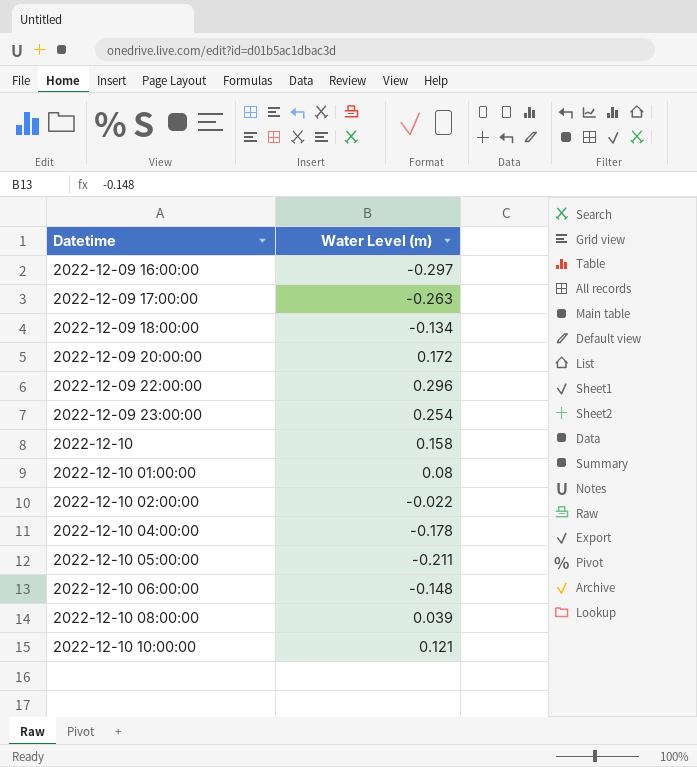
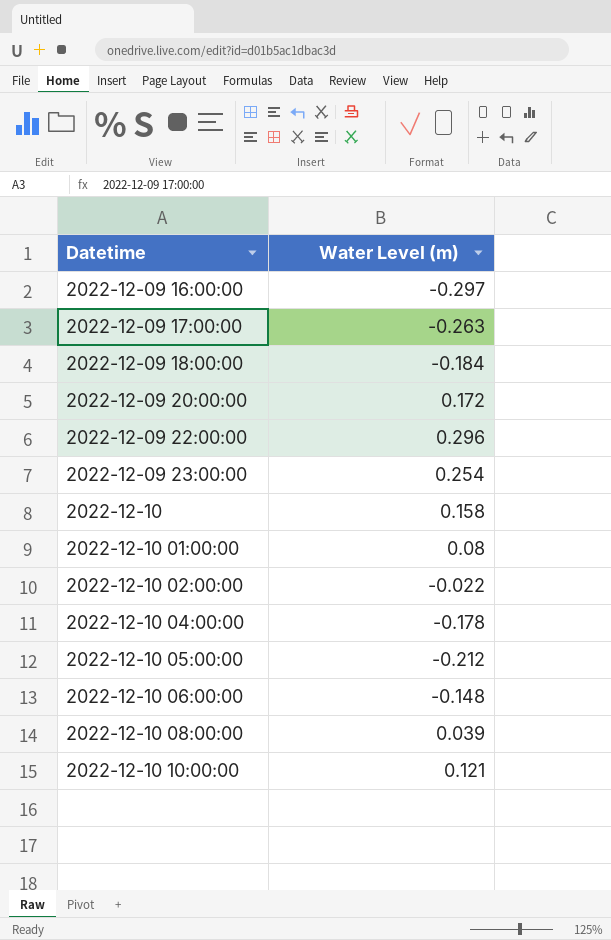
2022-12-09 18:00:00 | Water Level (m): -0.134 -> -0.184
2022-12-10 05:00:00 | Water Level (m): -0.211 -> -0.212

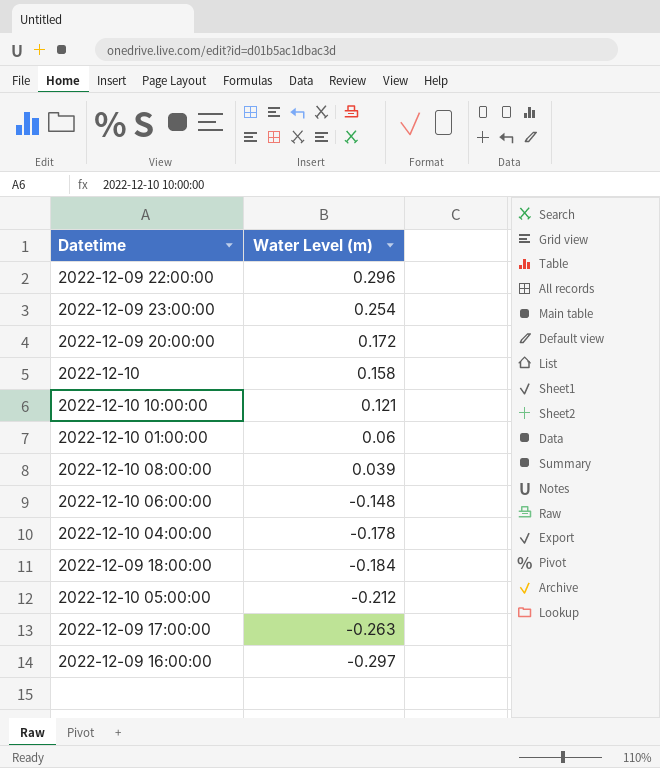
row order: Datetime ascending -> Water Level (m) descending
row 2022-12-10 02:00:00: -0.022 -> none
2022-12-10 01:00:00 | Water Level (m): 0.08 -> 0.06

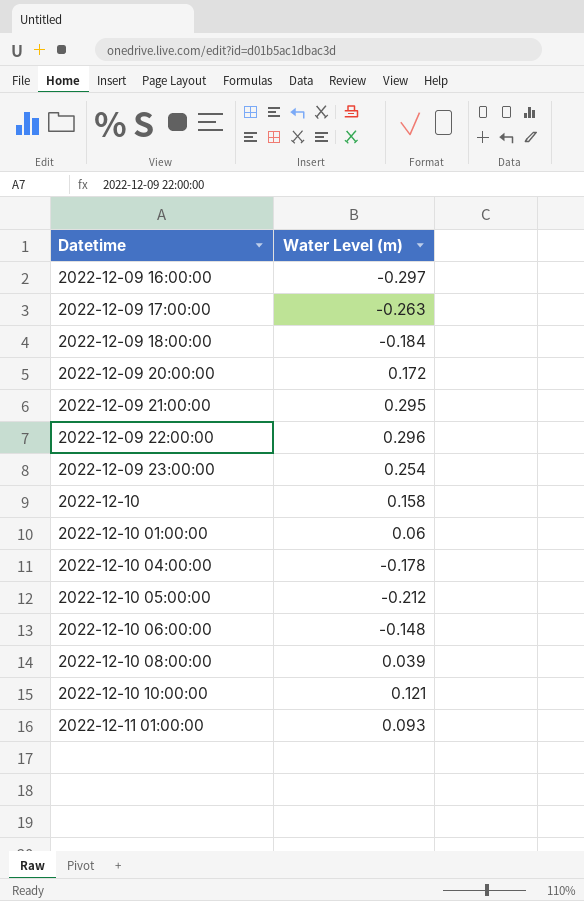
row order: Water Level (m) descending -> Datetime ascending
row 2022-12-09 21:00:00: none -> 0.295
row 2022-12-11 01:00:00: none -> 0.093

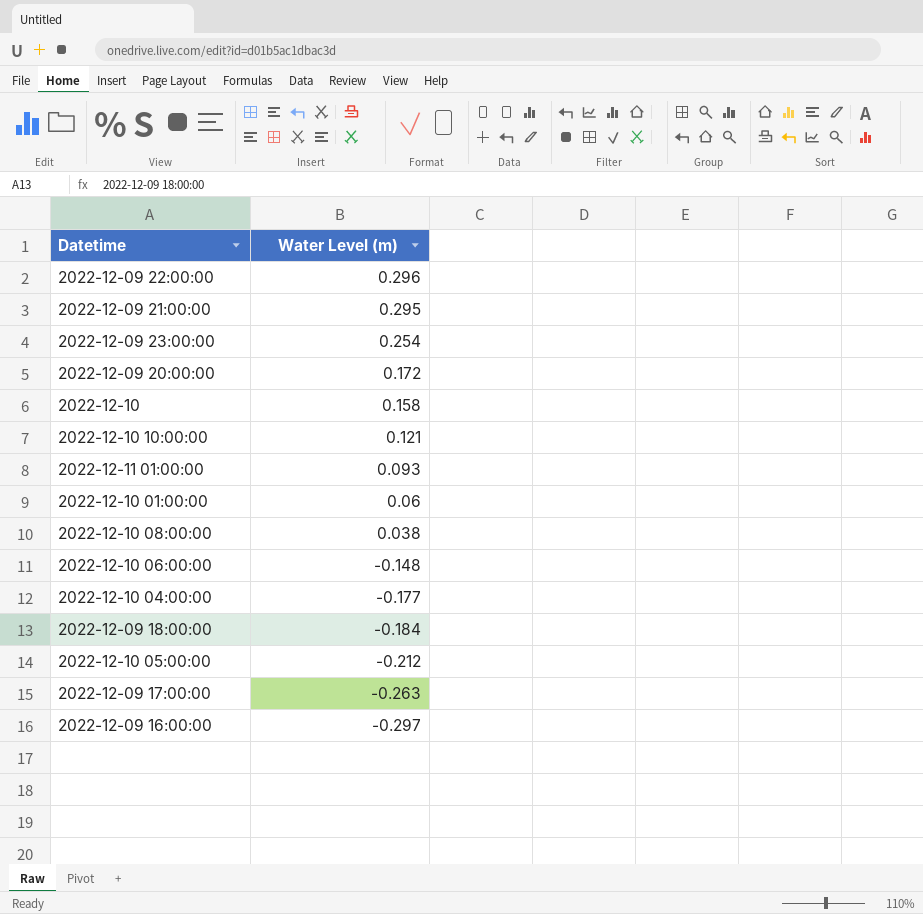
row order: Datetime ascending -> Water Level (m) descending
2022-12-10 08:00:00 | Water Level (m): 0.039 -> 0.038
2022-12-10 04:00:00 | Water Level (m): -0.178 -> -0.177

